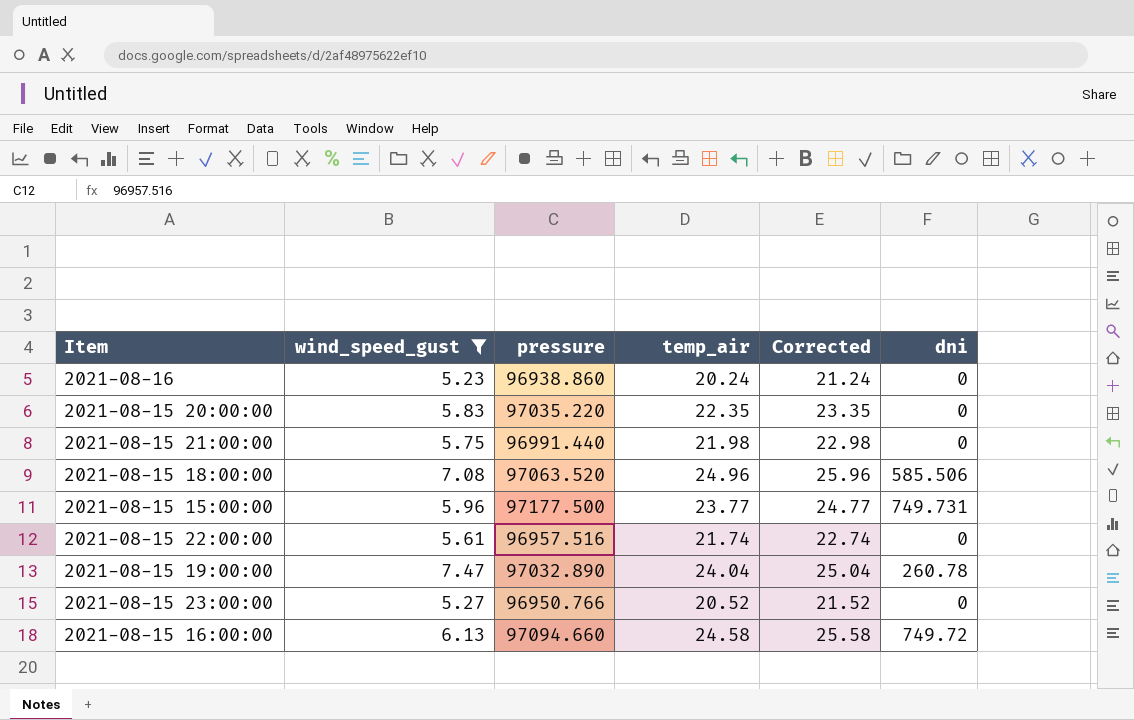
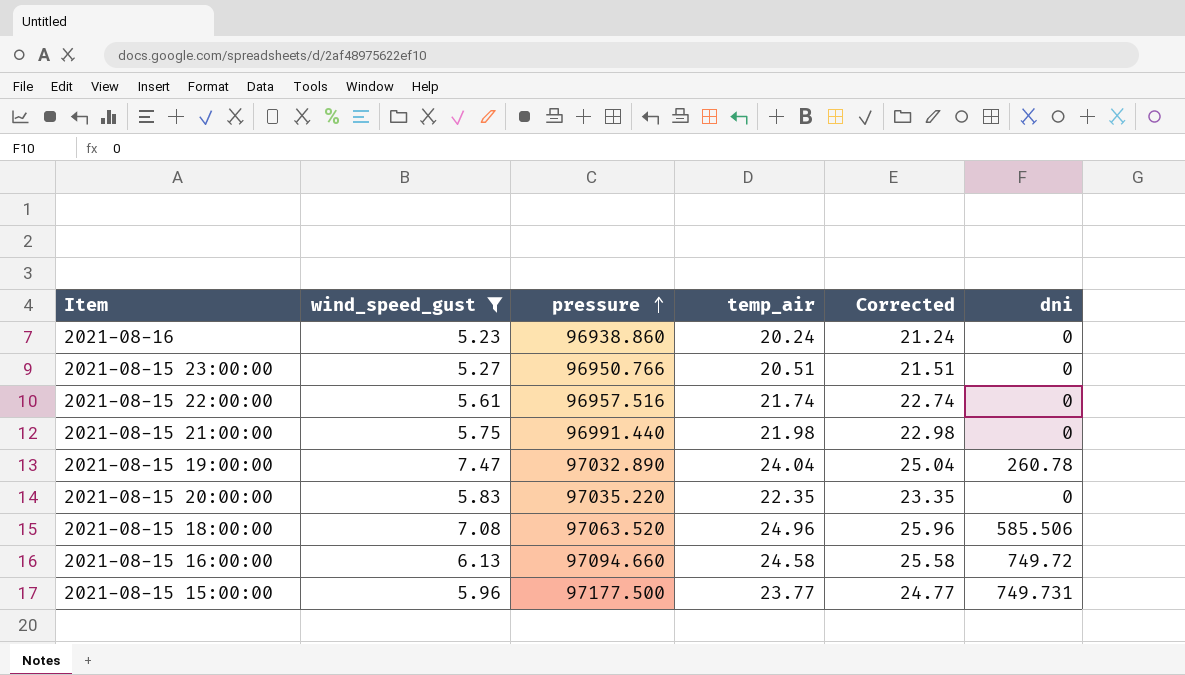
row order: none -> pressure ascending
2021-08-15 23:00:00 | temp_air: 20.52 -> 20.51
2021-08-15 23:00:00 | Corrected: 21.52 -> 21.51

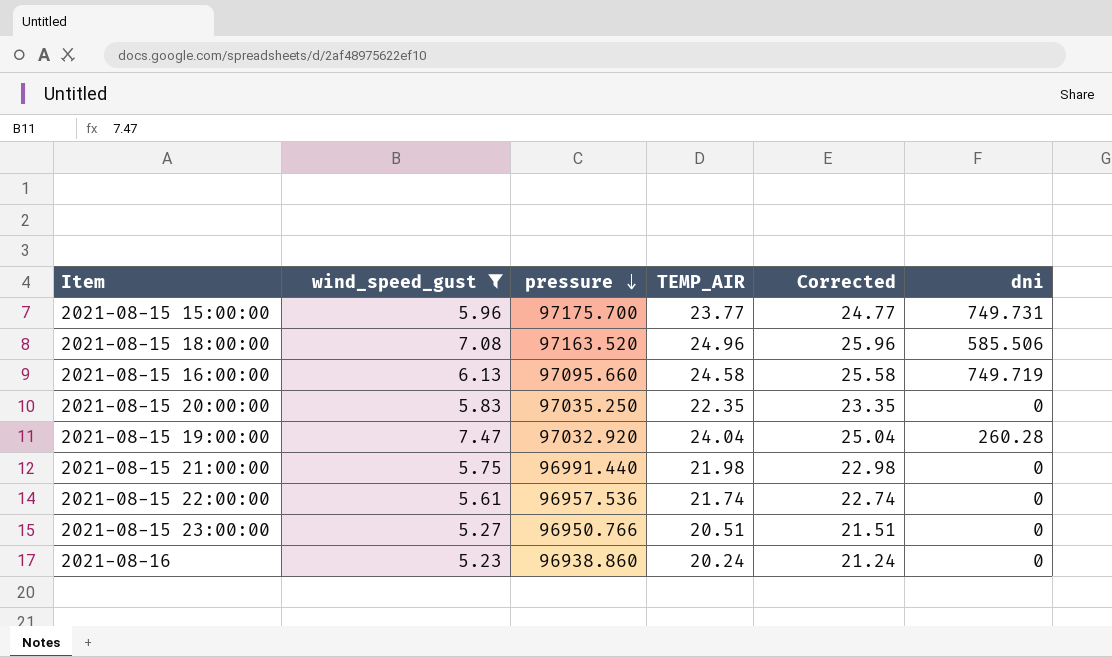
row order: pressure ascending -> pressure descending
column name: temp_air -> TEMP_AIR
2021-08-15 15:00:00 | pressure: 97177.500 -> 97175.700
2021-08-15 18:00:00 | pressure: 97063.520 -> 97163.520
2021-08-15 16:00:00 | pressure: 97094.660 -> 97095.660
2021-08-15 16:00:00 | dni: 749.72 -> 749.719
2021-08-15 20:00:00 | pressure: 97035.220 -> 97035.250
2021-08-15 19:00:00 | pressure: 97032.890 -> 97032.920
2021-08-15 19:00:00 | dni: 260.78 -> 260.28
2021-08-15 22:00:00 | pressure: 96957.516 -> 96957.536

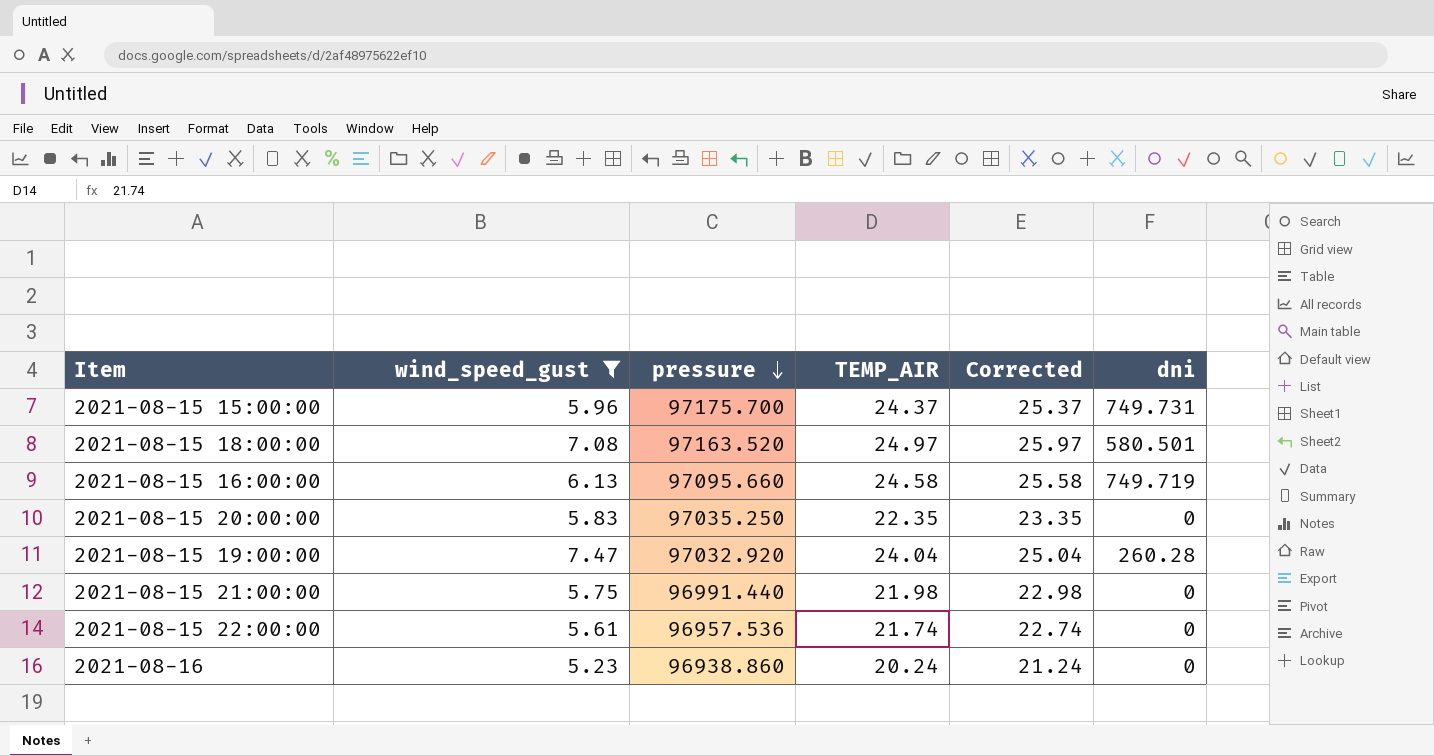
row 2021-08-15 23:00:00: 5.27 | 96950.766 | 20.51 | 21.51 | 0 -> none
2021-08-15 15:00:00 | TEMP_AIR: 23.77 -> 24.37
2021-08-15 15:00:00 | Corrected: 24.77 -> 25.37
2021-08-15 18:00:00 | TEMP_AIR: 24.96 -> 24.97
2021-08-15 18:00:00 | Corrected: 25.96 -> 25.97
2021-08-15 18:00:00 | dni: 585.506 -> 580.501

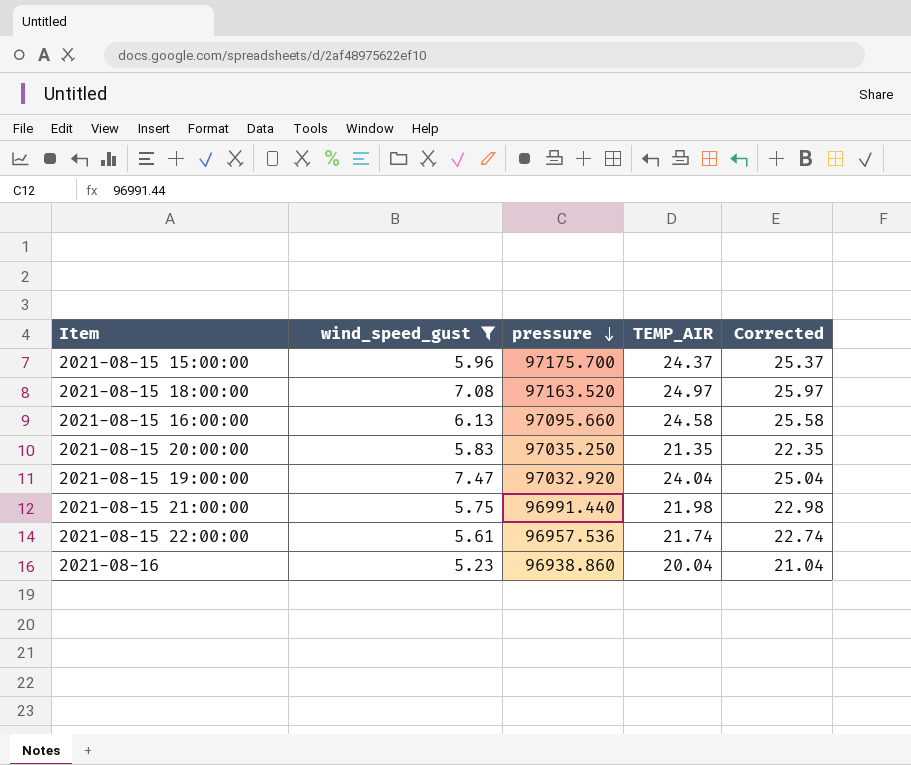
column dni | position: 6 -> none
2021-08-15 20:00:00 | TEMP_AIR: 22.35 -> 21.35
2021-08-15 20:00:00 | Corrected: 23.35 -> 22.35
2021-08-16 | TEMP_AIR: 20.24 -> 20.04
2021-08-16 | Corrected: 21.24 -> 21.04

